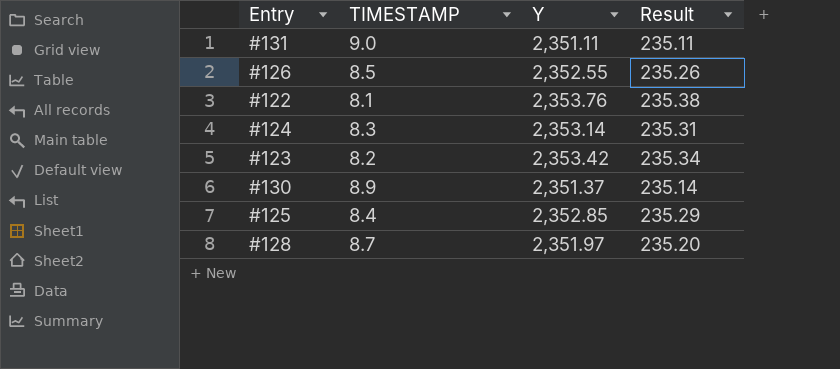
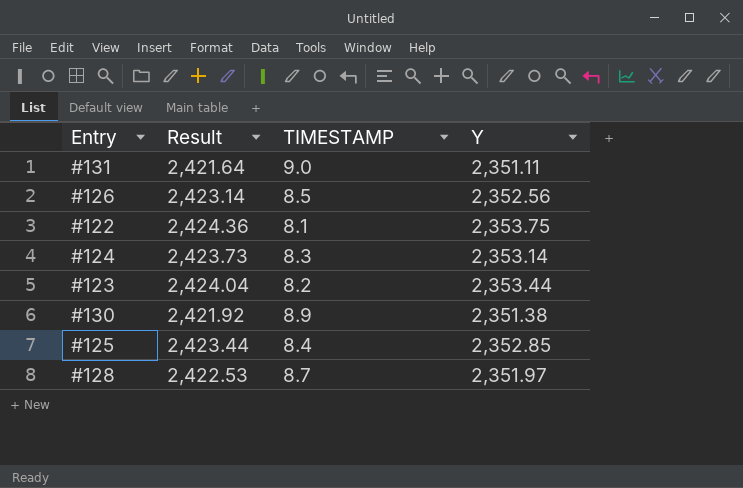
column Result | formula: [Y] * 0.1 -> [Y] * 1.03
column Result | position: 4 -> 2
#126 | Y: 2,352.55 -> 2,352.56
#122 | Y: 2,353.76 -> 2,353.75
#123 | Y: 2,353.42 -> 2,353.44
#130 | Y: 2,351.37 -> 2,351.38

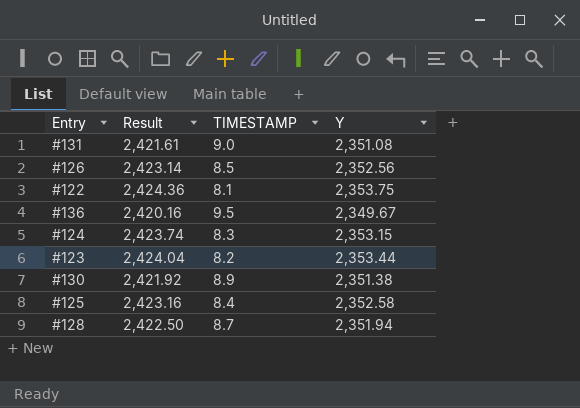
#131 | Result: 2,421.64 -> 2,421.61
#131 | Y: 2,351.11 -> 2,351.08
row #136: none -> 2,420.16 | 9.5 | 2,349.67
#124 | Result: 2,423.73 -> 2,423.74
#124 | Y: 2,353.14 -> 2,353.15
#125 | Result: 2,423.44 -> 2,423.16
#125 | Y: 2,352.85 -> 2,352.58
#128 | Result: 2,422.53 -> 2,422.50
#128 | Y: 2,351.97 -> 2,351.94

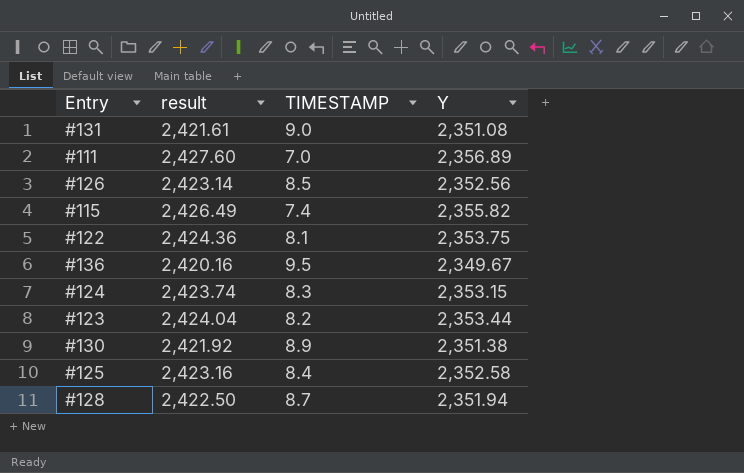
column name: Result -> result
row #111: none -> 2,427.60 | 7.0 | 2,356.89
row #115: none -> 2,426.49 | 7.4 | 2,355.82

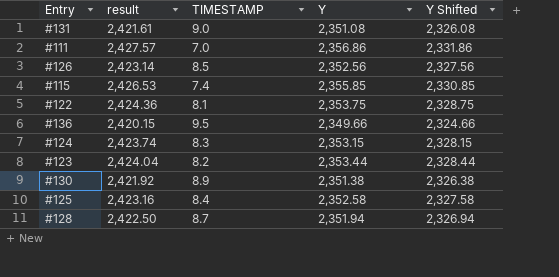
column Y Shifted | formula: none -> [Y] - 25
#111 | result: 2,427.60 -> 2,427.57
#111 | Y: 2,356.89 -> 2,356.86
#115 | result: 2,426.49 -> 2,426.53
#115 | Y: 2,355.82 -> 2,355.85
#136 | result: 2,420.16 -> 2,420.15
#136 | Y: 2,349.67 -> 2,349.66

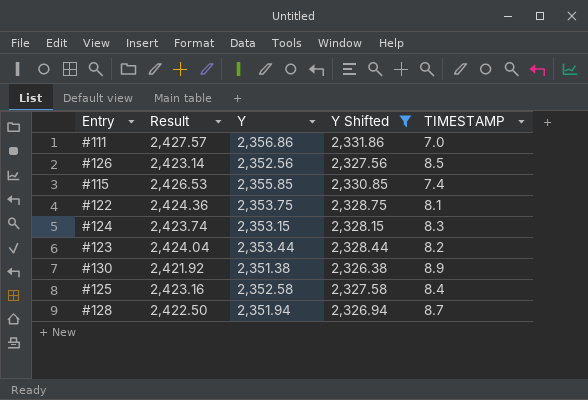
filter: none -> Y Shifted >= 2,326.38
column name: result -> Result
column TIMESTAMP | position: 3 -> 5

